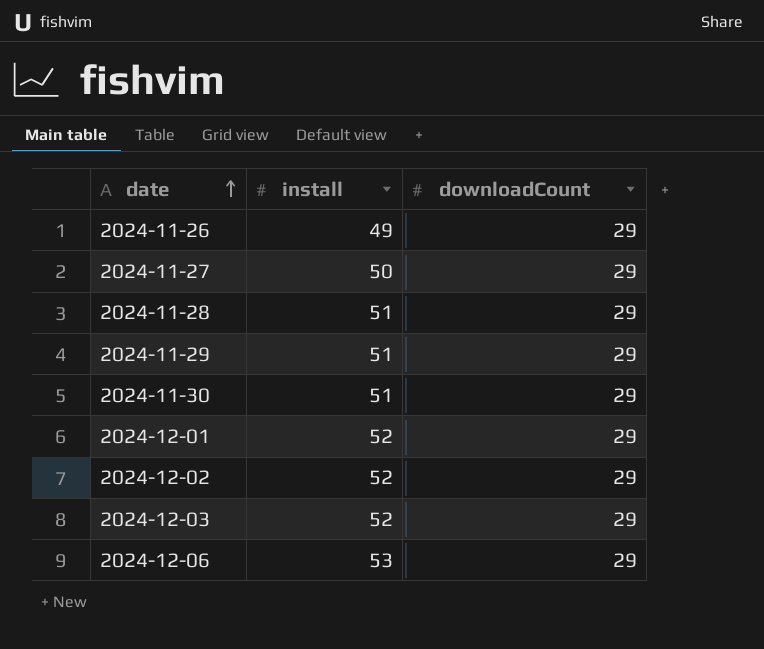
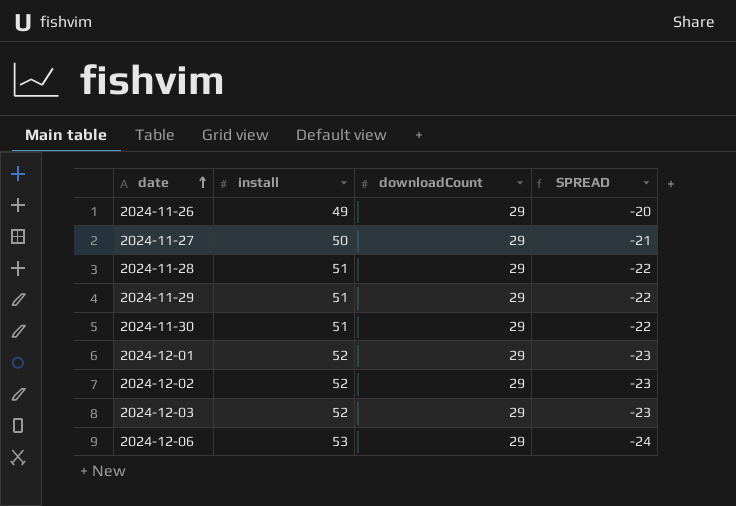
column SPREAD | formula: none -> [downloadCount] - [install]

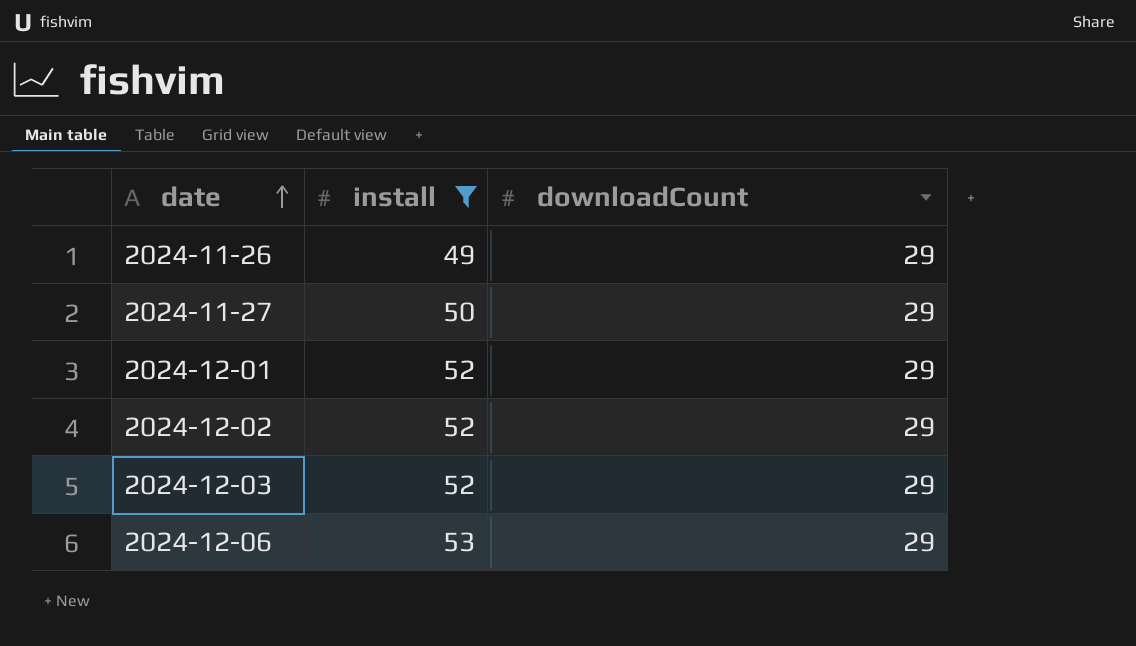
filter: none -> install != 51
column SPREAD | formula: [downloadCount] - [install] -> none

